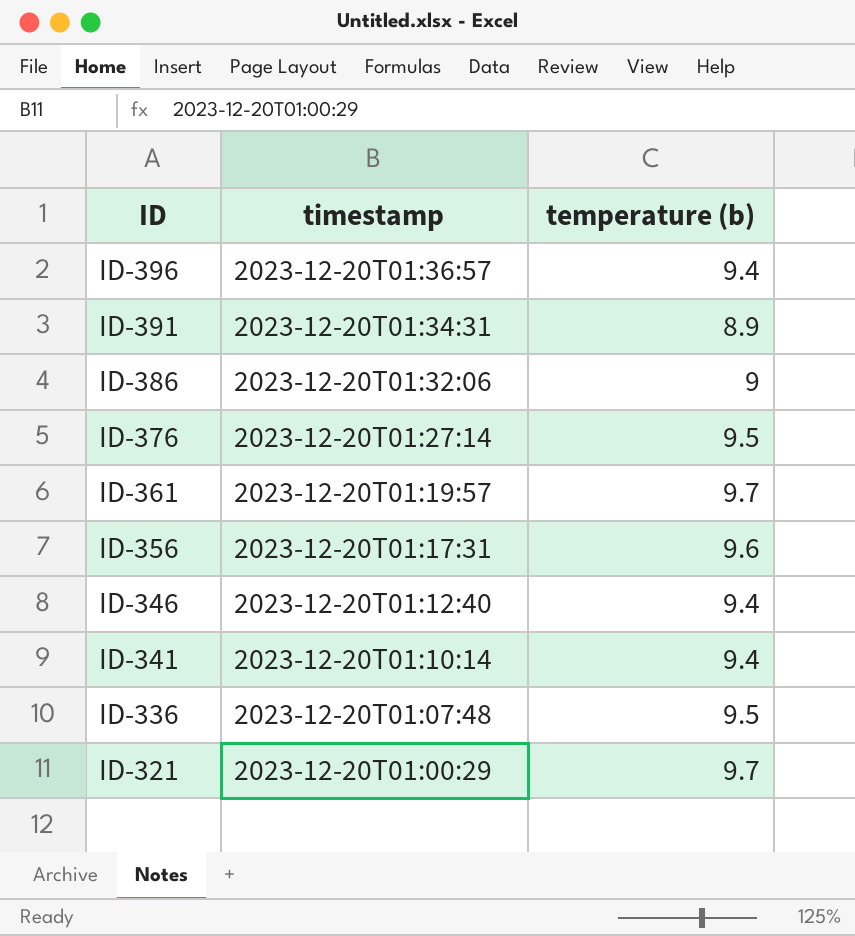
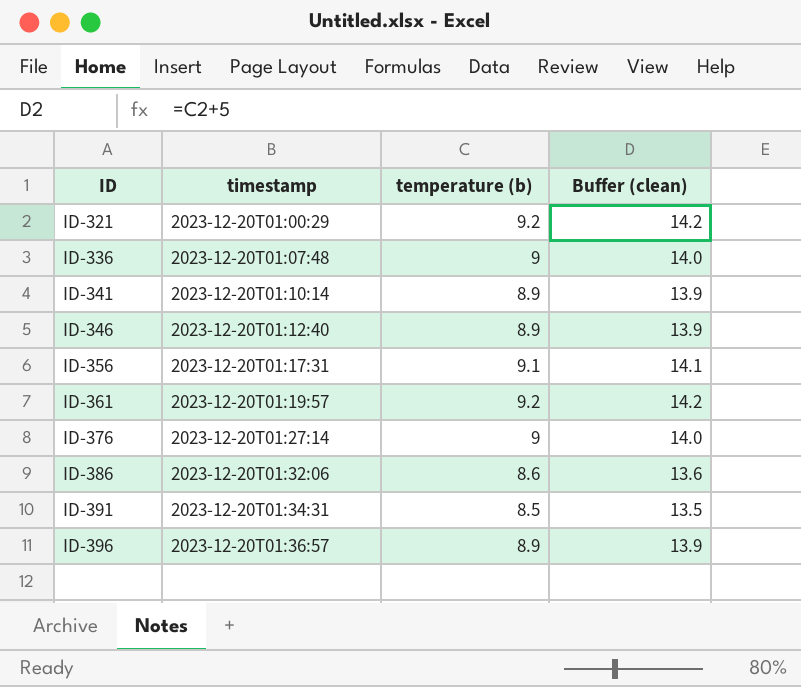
row order: ID descending -> ID ascending
column Buffer (clean) | formula: none -> [temperature (b)] + 5
ID-321 | temperature (b): 9.7 -> 9.2
ID-336 | temperature (b): 9.5 -> 9
ID-341 | temperature (b): 9.4 -> 8.9
ID-346 | temperature (b): 9.4 -> 8.9
ID-356 | temperature (b): 9.6 -> 9.1
ID-361 | temperature (b): 9.7 -> 9.2
ID-376 | temperature (b): 9.5 -> 9
ID-386 | temperature (b): 9 -> 8.6
ID-391 | temperature (b): 8.9 -> 8.5
ID-396 | temperature (b): 9.4 -> 8.9

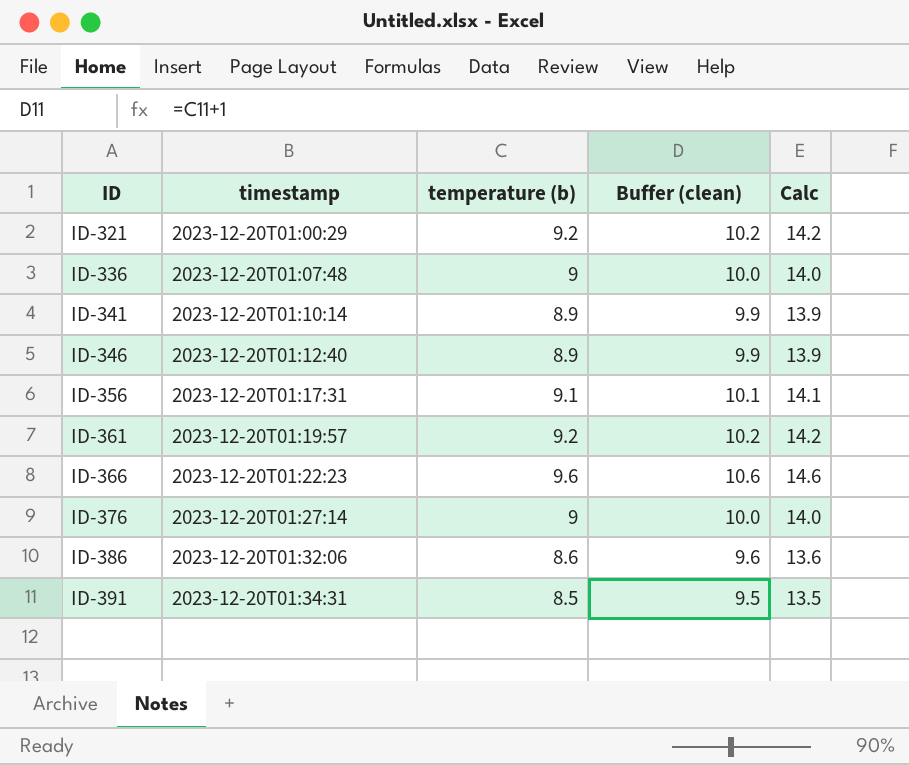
column Buffer (clean) | formula: [temperature (b)] + 5 -> [temperature (b)] + 1
column Calc | formula: none -> [temperature (b)] + 5
row ID-396: 2023-12-20T01:36:57 | 8.9 | 13.9 -> none
row ID-366: none -> 2023-12-20T01:22:23 | 9.6 | 10.6 | 14.6

